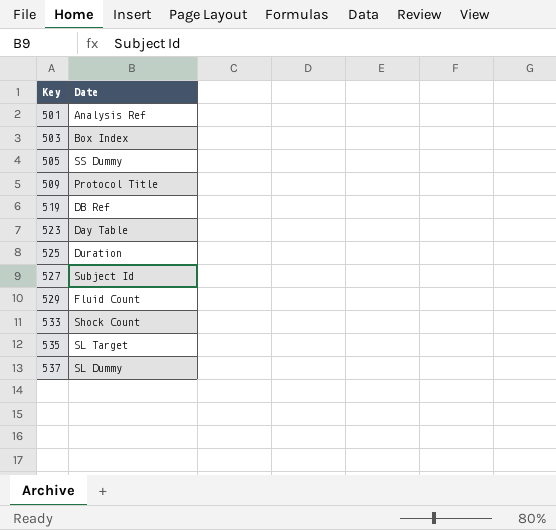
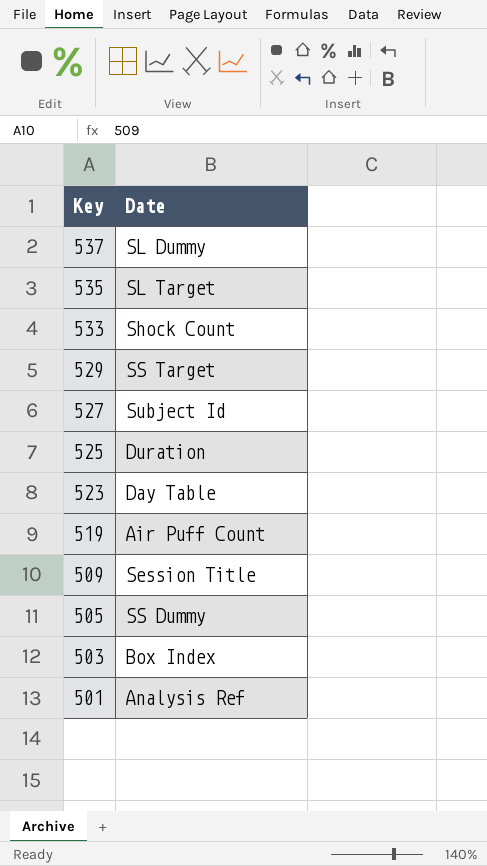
row order: Key ascending -> Key descending
529 | Date: Fluid Count -> SS Target
519 | Date: DB Ref -> Air Puff Count
509 | Date: Protocol Title -> Session Title

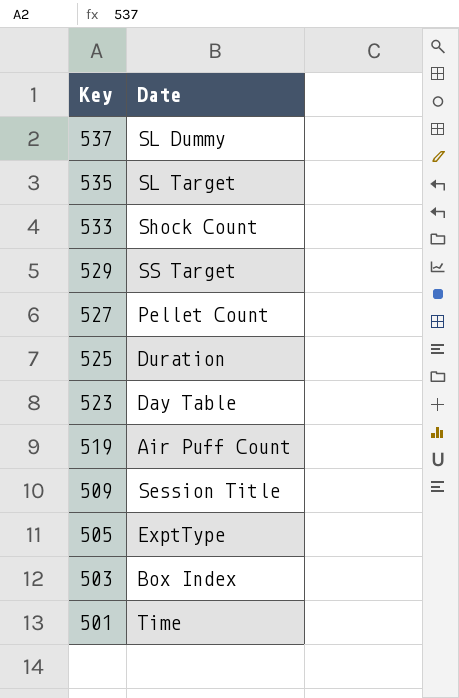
527 | Date: Subject Id -> Pellet Count
505 | Date: SS Dummy -> ExptType
501 | Date: Analysis Ref -> Time

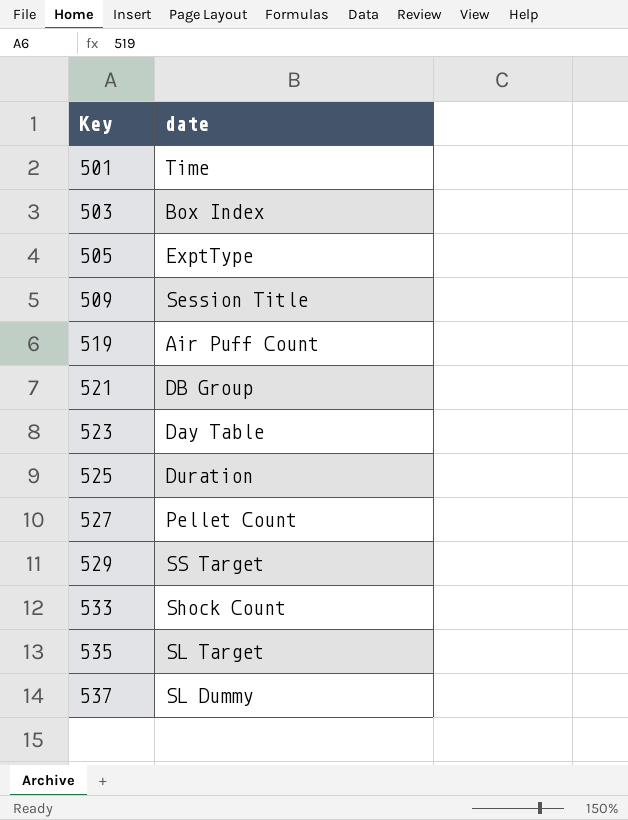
row order: Key descending -> Key ascending
column name: Date -> date
row 521: none -> DB Group

